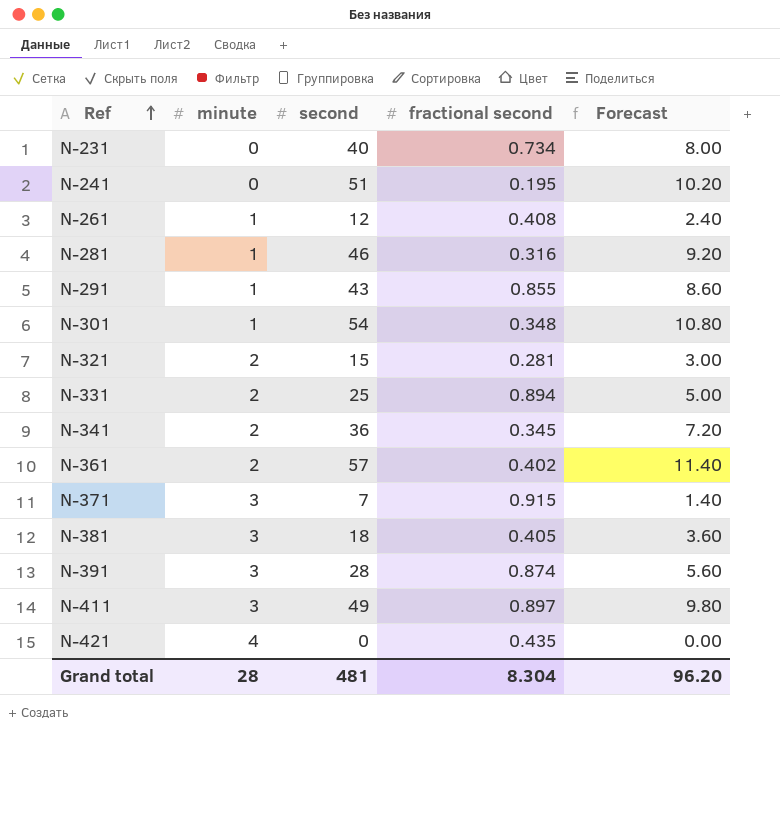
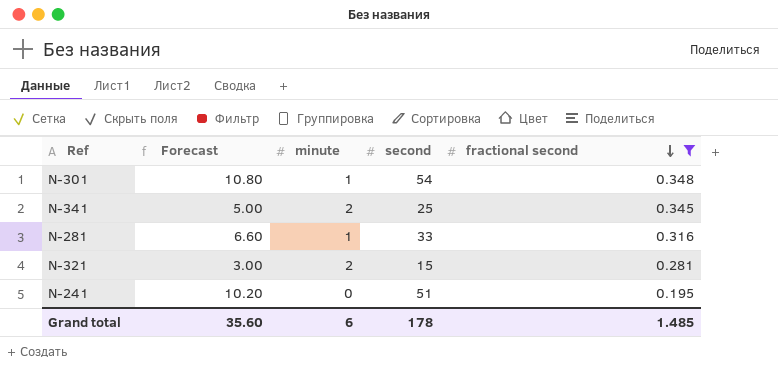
filter: none -> fractional second <= 0.348
row order: Ref ascending -> fractional second descending
column Forecast | position: 5 -> 2
N-341 | Forecast: 7.20 -> 5.00
N-341 | second: 36 -> 25
N-281 | Forecast: 9.20 -> 6.60
N-281 | second: 46 -> 33
Grand total | Forecast: 96.20 -> 35.60
Grand total | minute: 28 -> 6
Grand total | second: 481 -> 178
Grand total | fractional second: 8.304 -> 1.485

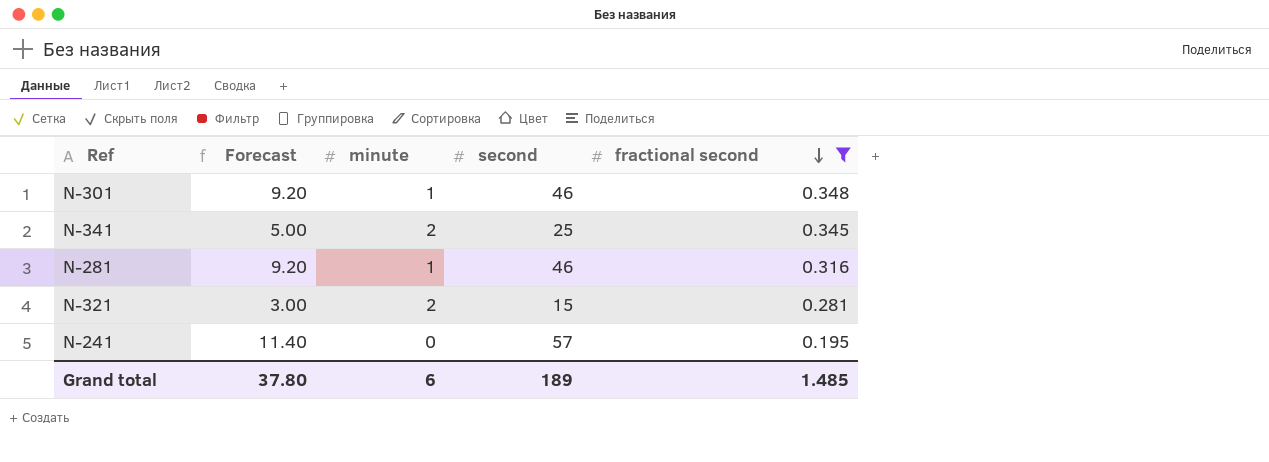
N-301 | Forecast: 10.80 -> 9.20
N-301 | second: 54 -> 46
N-281 | Forecast: 6.60 -> 9.20
N-281 | second: 33 -> 46
N-241 | Forecast: 10.20 -> 11.40
N-241 | second: 51 -> 57
Grand total | Forecast: 35.60 -> 37.80
Grand total | second: 178 -> 189

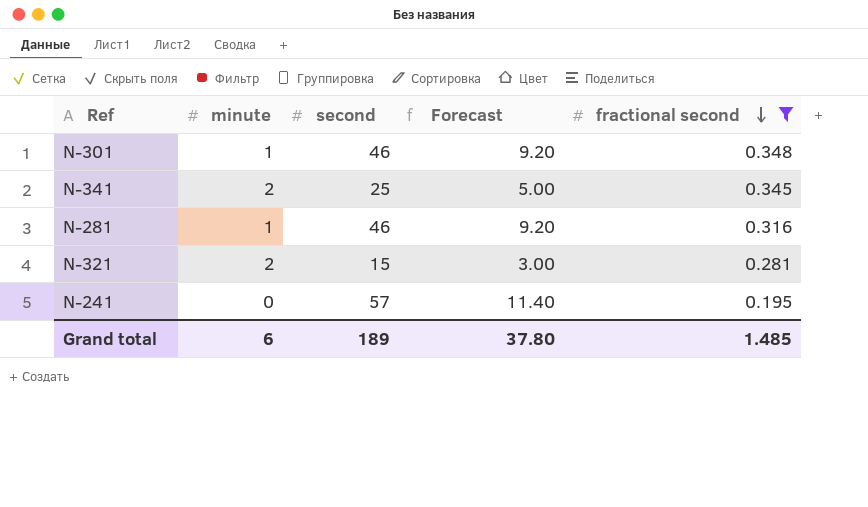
column Forecast | position: 2 -> 4

